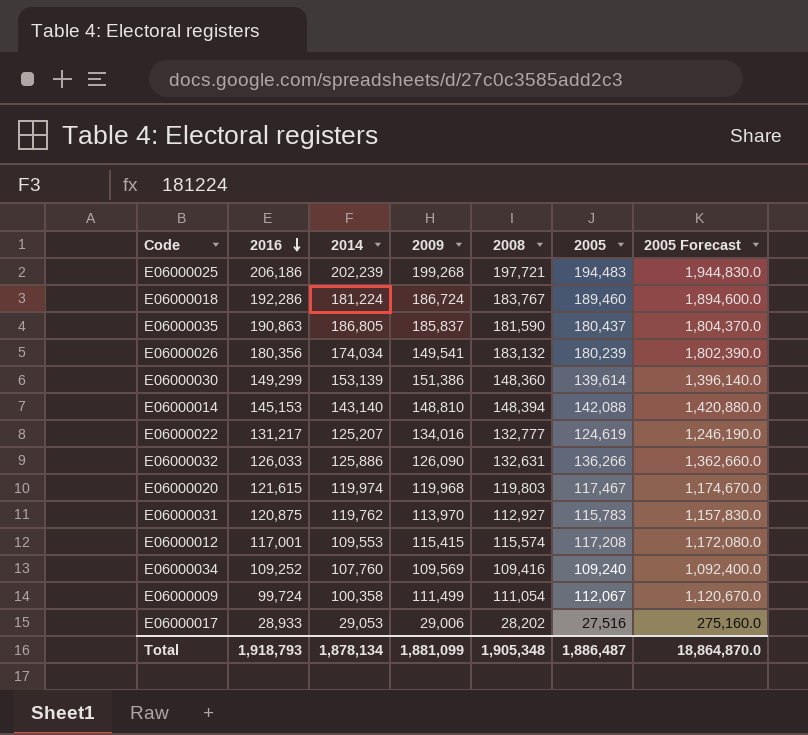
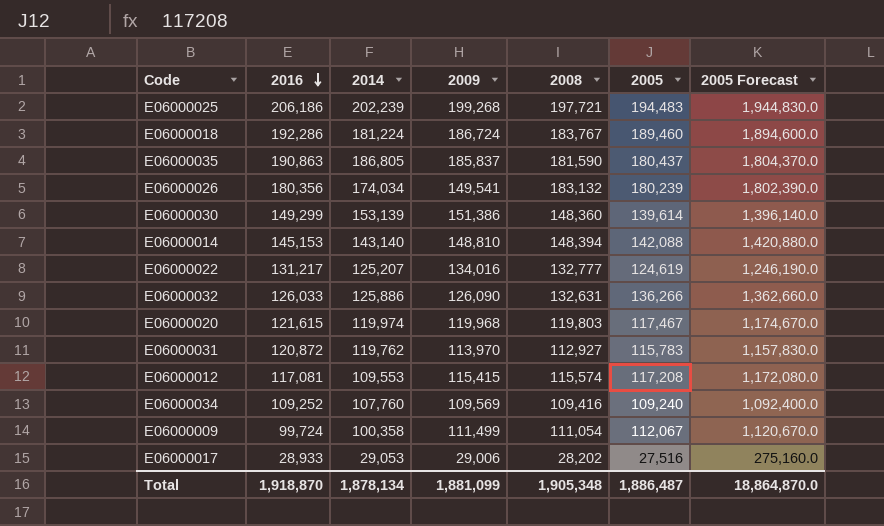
E06000031 | 2016: 120,875 -> 120,872
E06000012 | 2016: 117,001 -> 117,081
Total | 2016: 1,918,793 -> 1,918,870

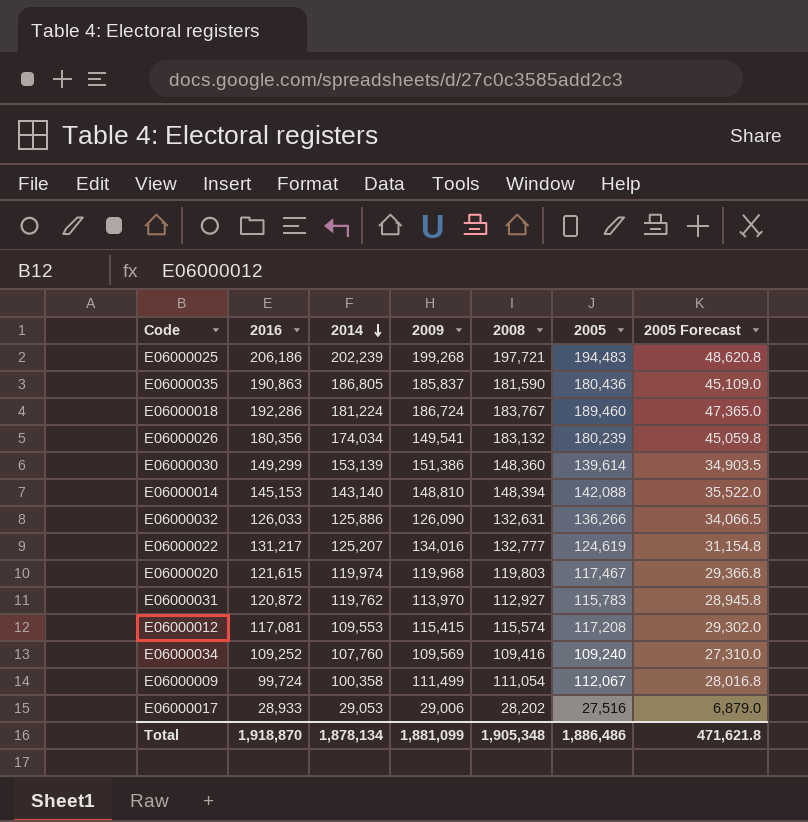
row order: 2016 descending -> 2014 descending
column 2005 Forecast | formula: [2005] * 10 -> [2005] * 0.25
E06000035 | 2005: 180,437 -> 180,436
Total | 2005: 1,886,487 -> 1,886,486
Total | 2005 Forecast: 18,864,870.0 -> 471,621.8

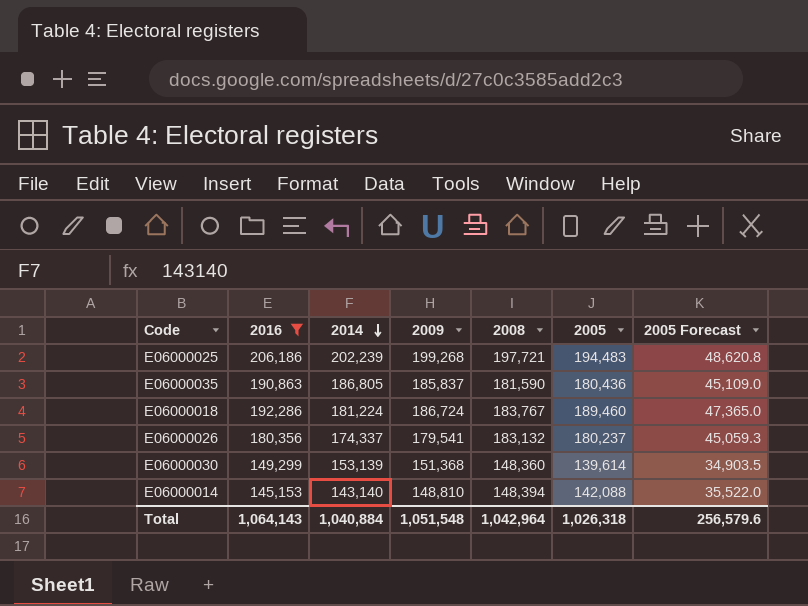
filter: none -> 2016 >= 145,153
E06000026 | 2014: 174,034 -> 174,337
E06000026 | 2009: 149,541 -> 179,541
E06000026 | 2005: 180,239 -> 180,237
E06000026 | 2005 Forecast: 45,059.8 -> 45,059.3
E06000030 | 2009: 151,386 -> 151,368
Total | 2016: 1,918,870 -> 1,064,143
Total | 2014: 1,878,134 -> 1,040,884
Total | 2009: 1,881,099 -> 1,051,548
Total | 2008: 1,905,348 -> 1,042,964
Total | 2005: 1,886,486 -> 1,026,318
Total | 2005 Forecast: 471,621.8 -> 256,579.6

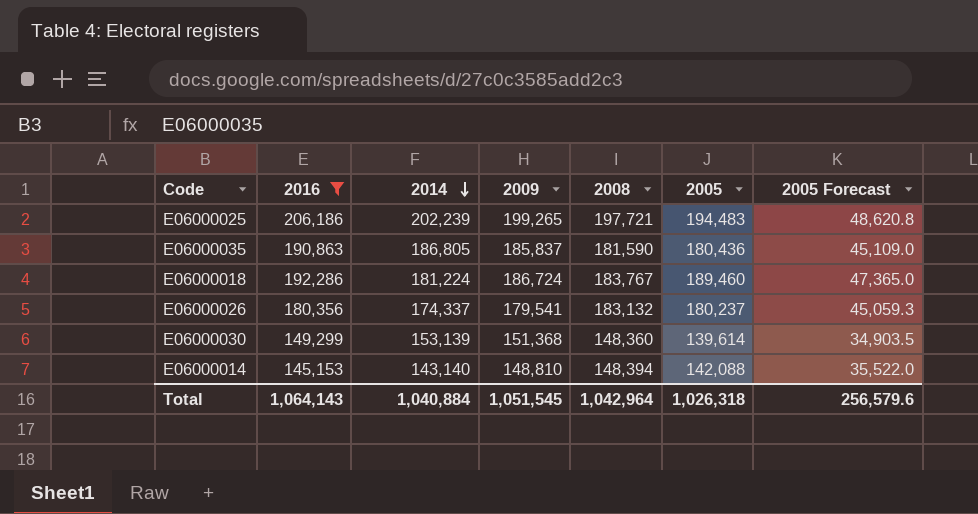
E06000025 | 2009: 199,268 -> 199,265
Total | 2009: 1,051,548 -> 1,051,545

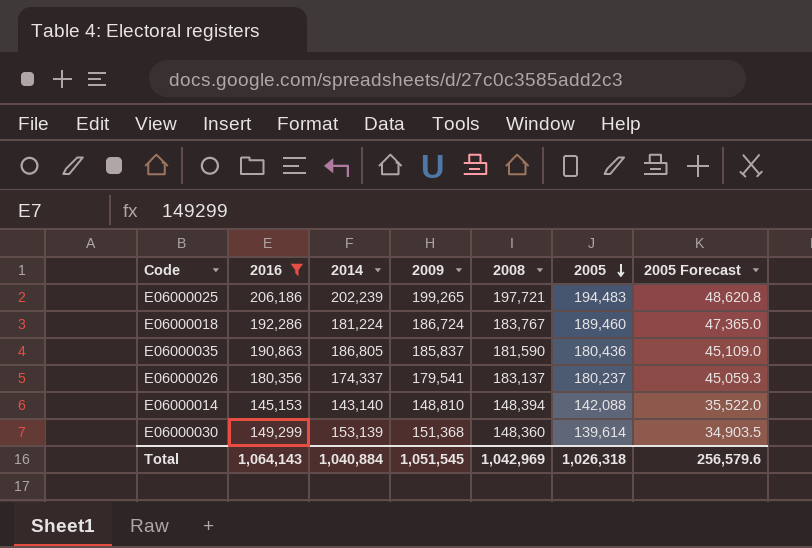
row order: 2014 descending -> 2005 descending
E06000026 | 2008: 183,132 -> 183,137
Total | 2008: 1,042,964 -> 1,042,969

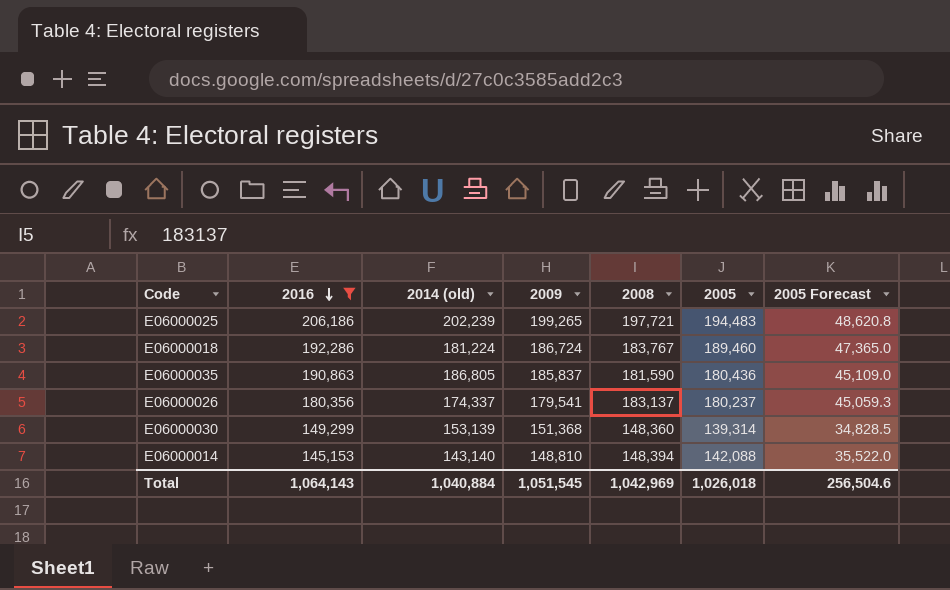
row order: 2005 descending -> 2016 descending
column name: 2014 -> 2014 (old)
E06000030 | 2005: 139,614 -> 139,314
E06000030 | 2005 Forecast: 34,903.5 -> 34,828.5
Total | 2005: 1,026,318 -> 1,026,018
Total | 2005 Forecast: 256,579.6 -> 256,504.6

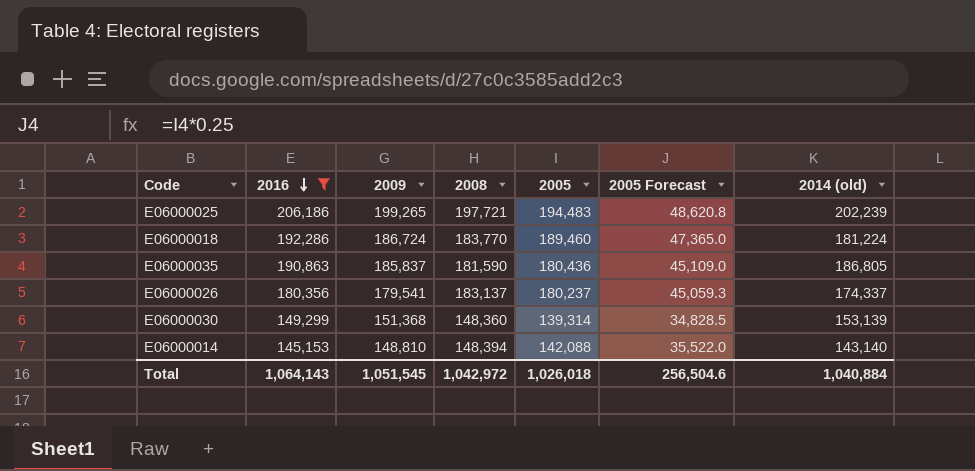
column 2014 (old) | position: 3 -> 7
E06000018 | 2008: 183,767 -> 183,770
Total | 2008: 1,042,969 -> 1,042,972

